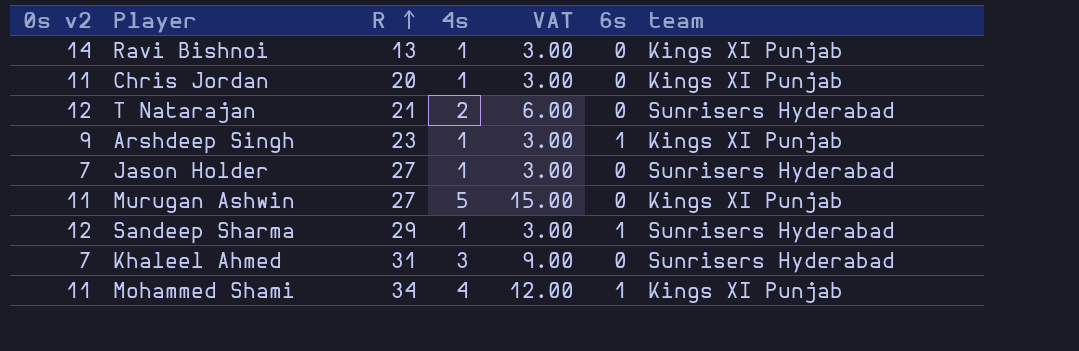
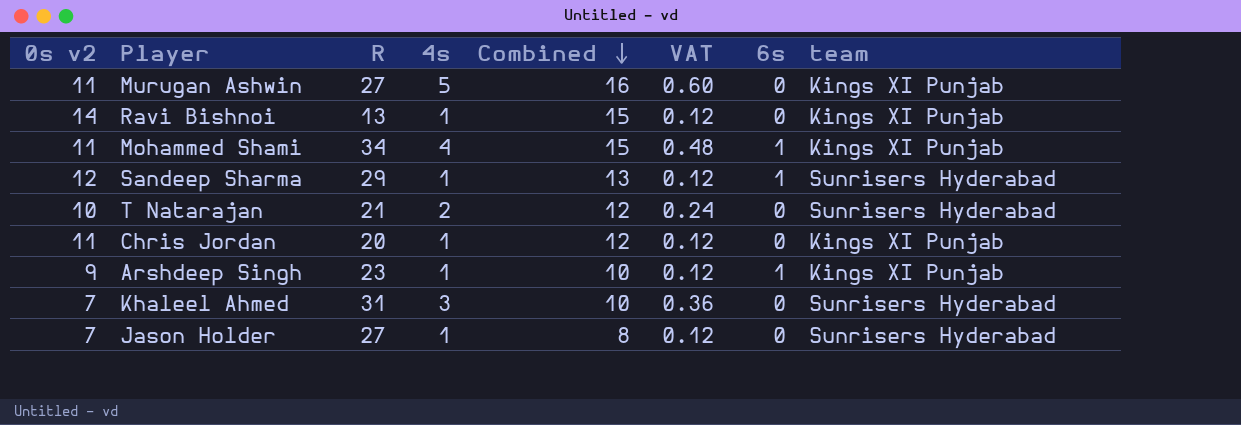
row order: R ascending -> Combined descending
column Combined | formula: none -> [0s v2] + [4s]
column VAT | formula: [4s] * 3 -> [4s] * 0.12
T Natarajan | 0s v2: 12 -> 10

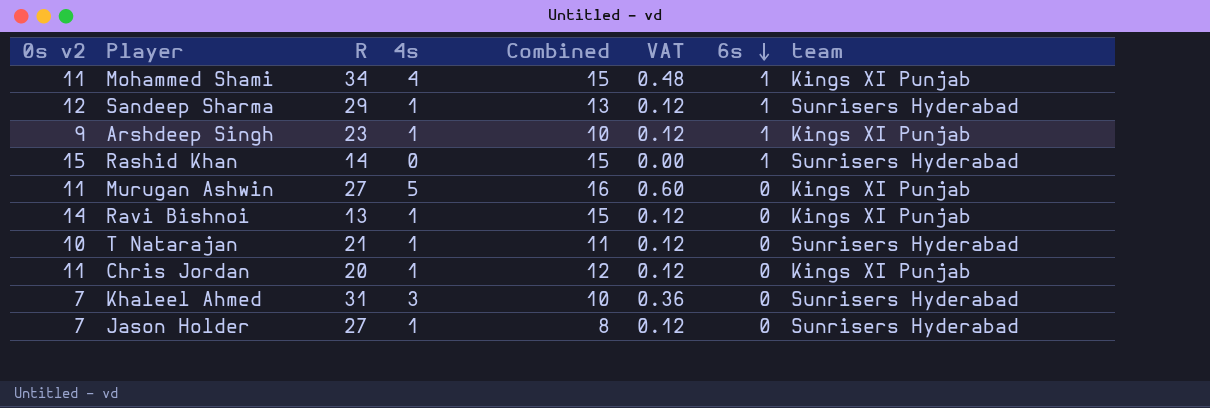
row order: Combined descending -> 6s descending
row Rashid Khan: none -> 15 | 14 | 0 | 15 | 0.00 | 1 | Sunrisers Hyderabad
T Natarajan | 4s: 2 -> 1
T Natarajan | Combined: 12 -> 11
T Natarajan | VAT: 0.24 -> 0.12

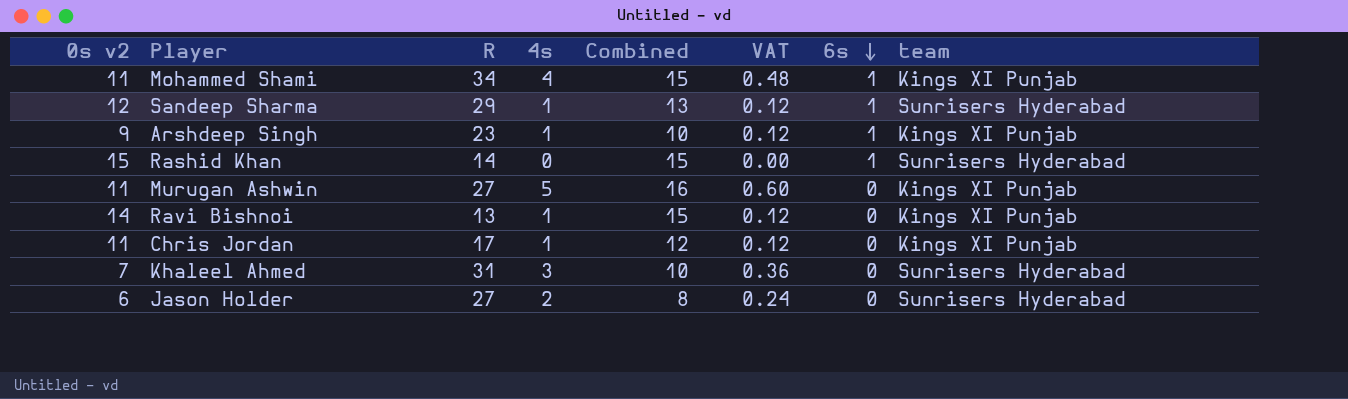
row T Natarajan: 10 | 21 | 1 | 11 | 0.12 | 0 | Sunrisers Hyderabad -> none
Chris Jordan | R: 20 -> 17
Jason Holder | 0s v2: 7 -> 6
Jason Holder | 4s: 1 -> 2
Jason Holder | VAT: 0.12 -> 0.24

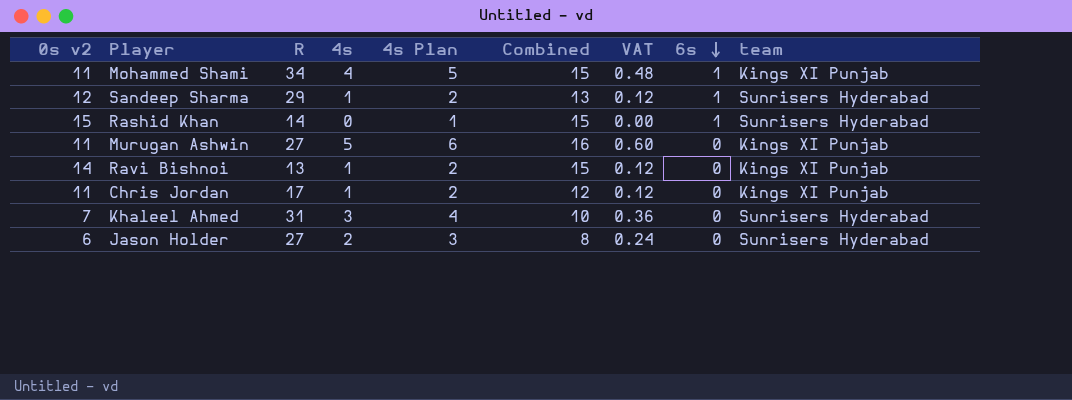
column 4s Plan | formula: none -> [4s] + 1
row Arshdeep Singh: 9 | 23 | 1 | 10 | 0.12 | 1 | Kings XI Punjab -> none

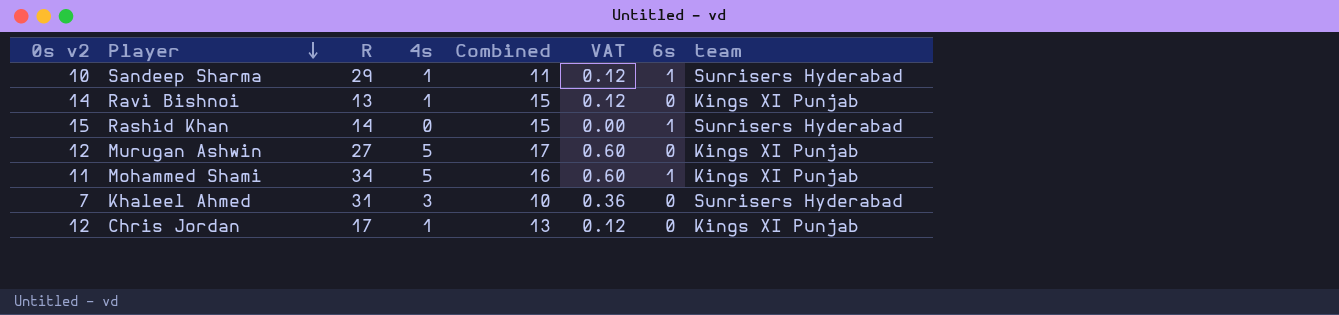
row order: 6s descending -> Player descending
column 4s Plan | formula: [4s] + 1 -> none
row Jason Holder: 6 | 27 | 2 | 3 | 8 | 0.24 | 0 | Sunrisers Hyderabad -> none
Sandeep Sharma | 0s v2: 12 -> 10
Sandeep Sharma | Combined: 13 -> 11
Murugan Ashwin | 0s v2: 11 -> 12
Murugan Ashwin | Combined: 16 -> 17
Mohammed Shami | 4s: 4 -> 5
Mohammed Shami | Combined: 15 -> 16
Mohammed Shami | VAT: 0.48 -> 0.60
Chris Jordan | 0s v2: 11 -> 12
Chris Jordan | Combined: 12 -> 13

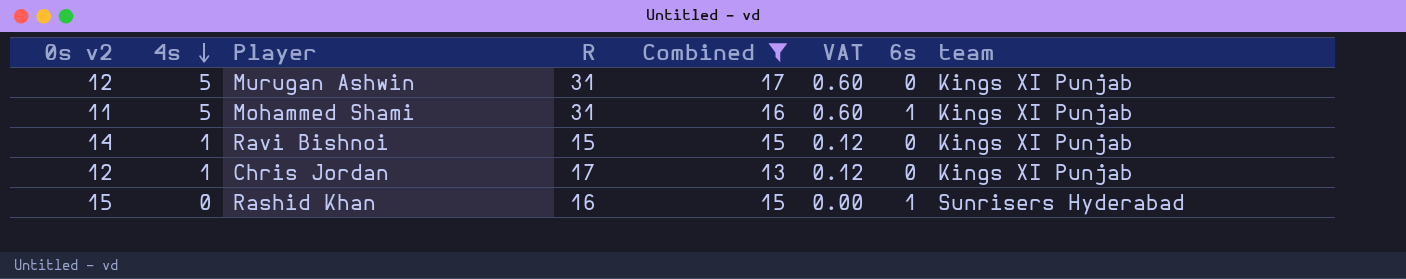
filter: none -> Combined >= 13
row order: Player descending -> 4s descending
column 4s | position: 4 -> 2
Murugan Ashwin | R: 27 -> 31
Mohammed Shami | R: 34 -> 31
Ravi Bishnoi | R: 13 -> 15
Rashid Khan | R: 14 -> 16

